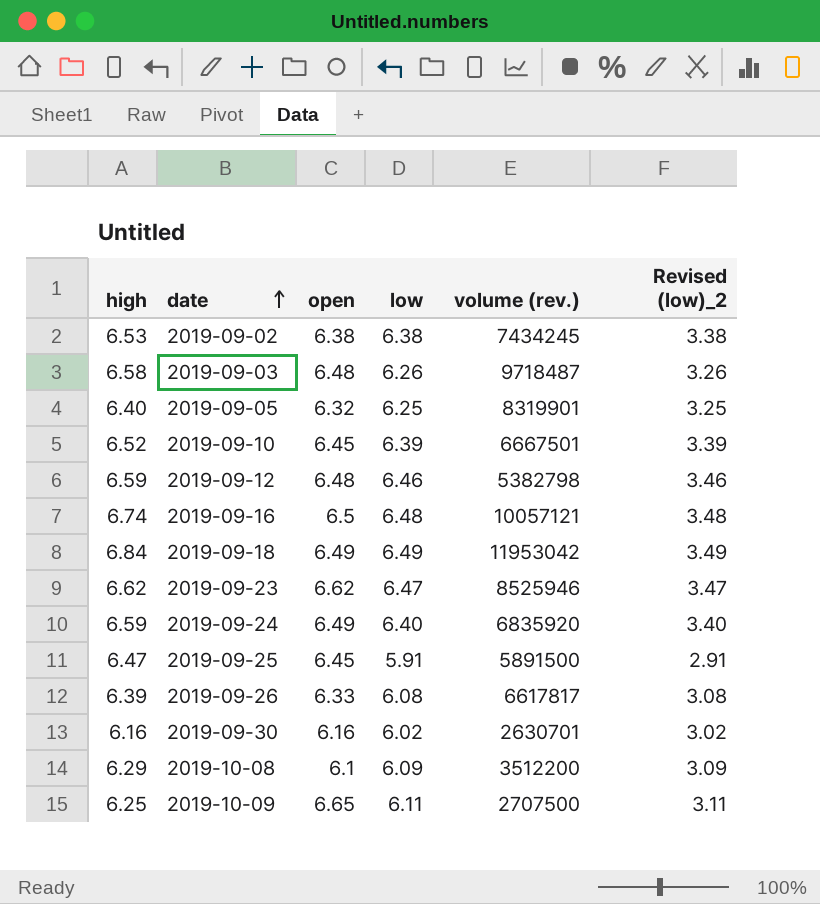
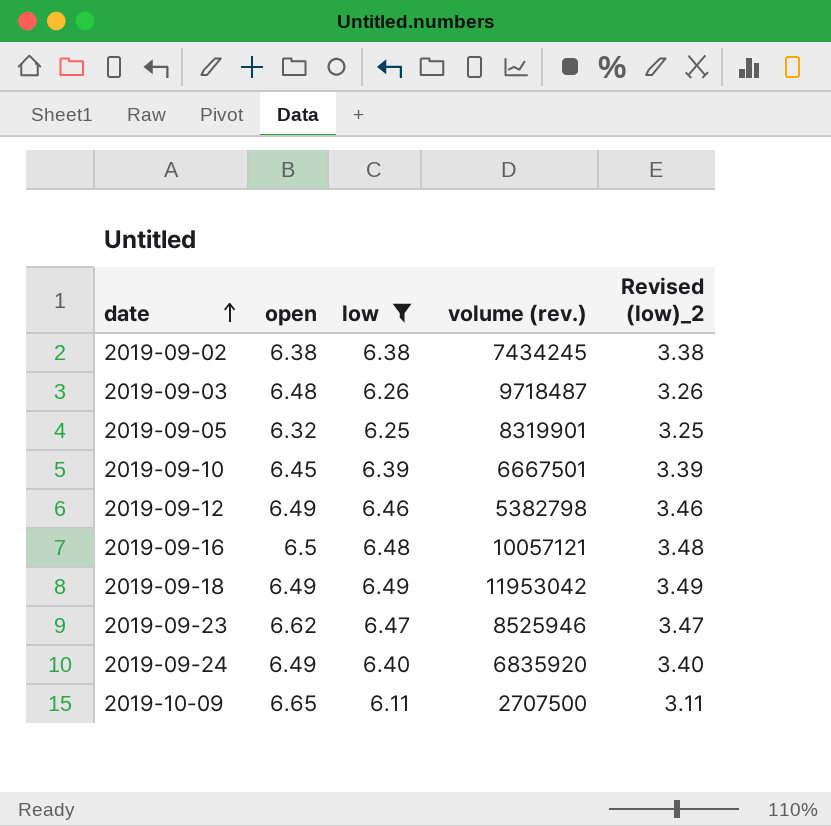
filter: none -> low >= 6.11
column high | position: 1 -> none
2019-09-12 | open: 6.48 -> 6.49

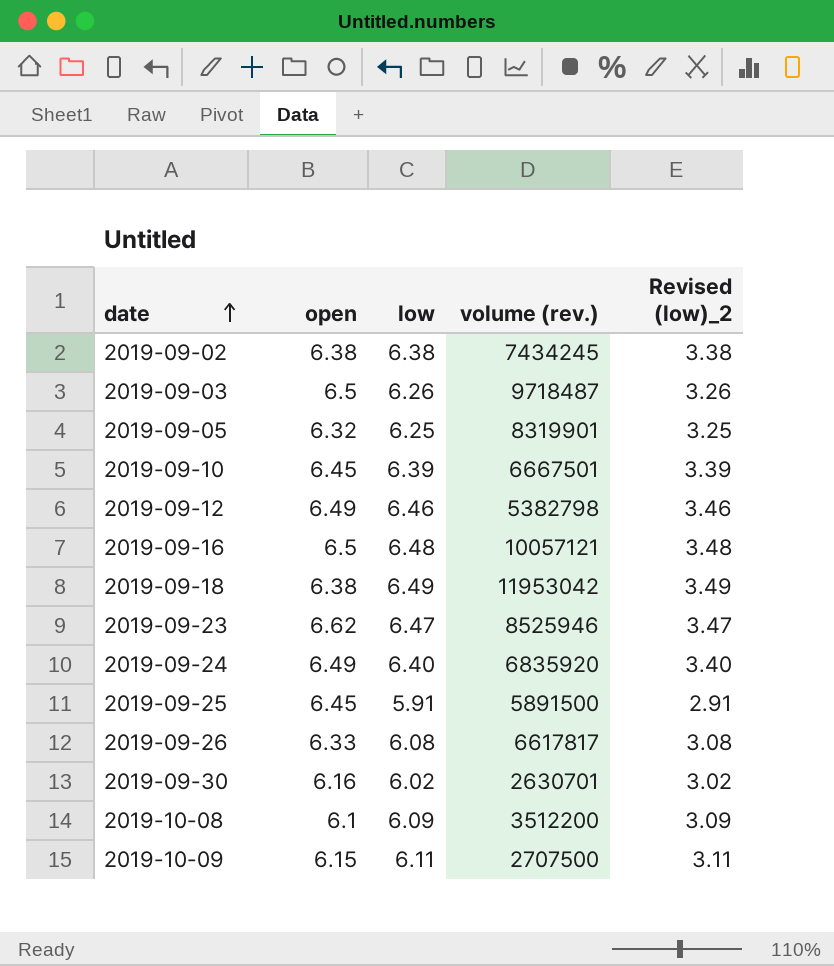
filter: low >= 6.11 -> none
2019-09-03 | open: 6.48 -> 6.5
2019-09-18 | open: 6.49 -> 6.38
2019-10-09 | open: 6.65 -> 6.15

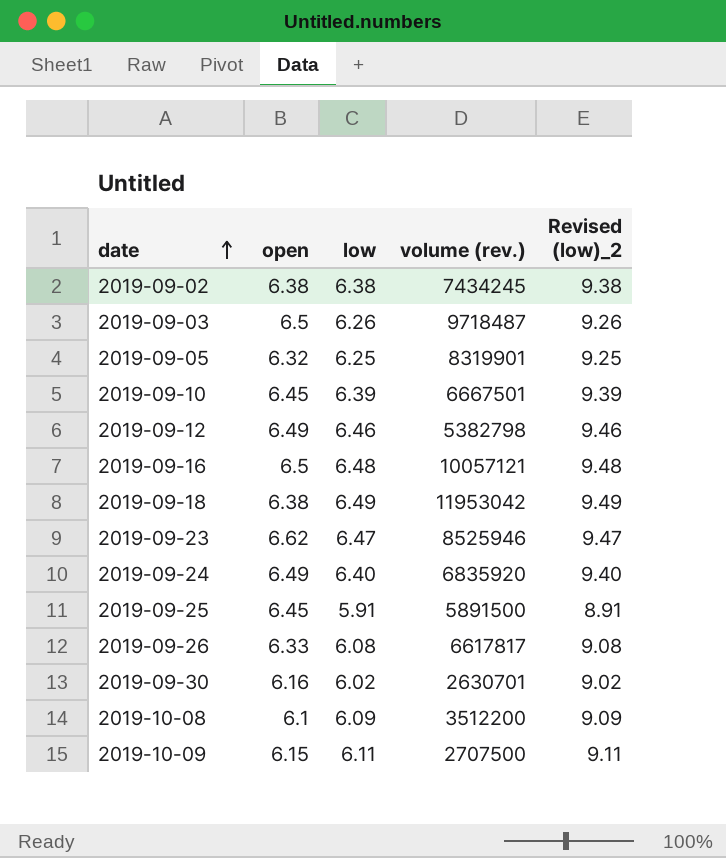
column Revised (low)_2 | formula: [low] - 3 -> [low] + 3

